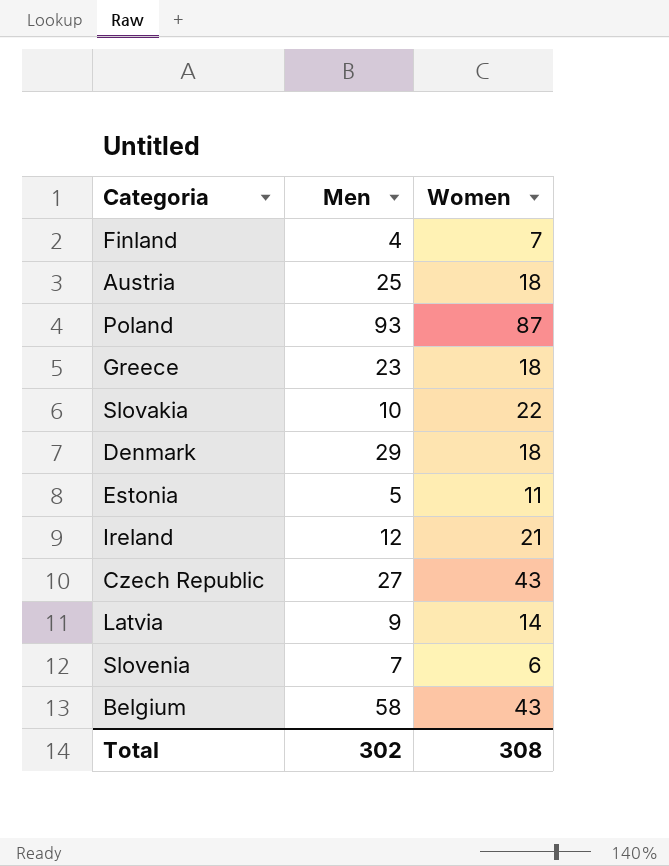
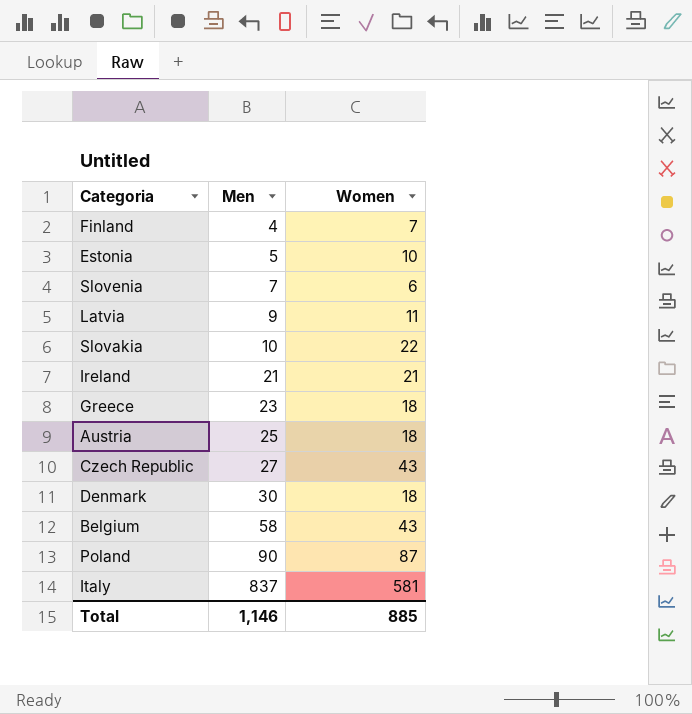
row order: none -> Men ascending
Estonia | Women: 11 -> 10
Latvia | Women: 14 -> 11
Ireland | Men: 12 -> 21
Denmark | Men: 29 -> 30
Poland | Men: 93 -> 90
row Italy: none -> 837 | 581
Total | Men: 302 -> 1,146
Total | Women: 308 -> 885

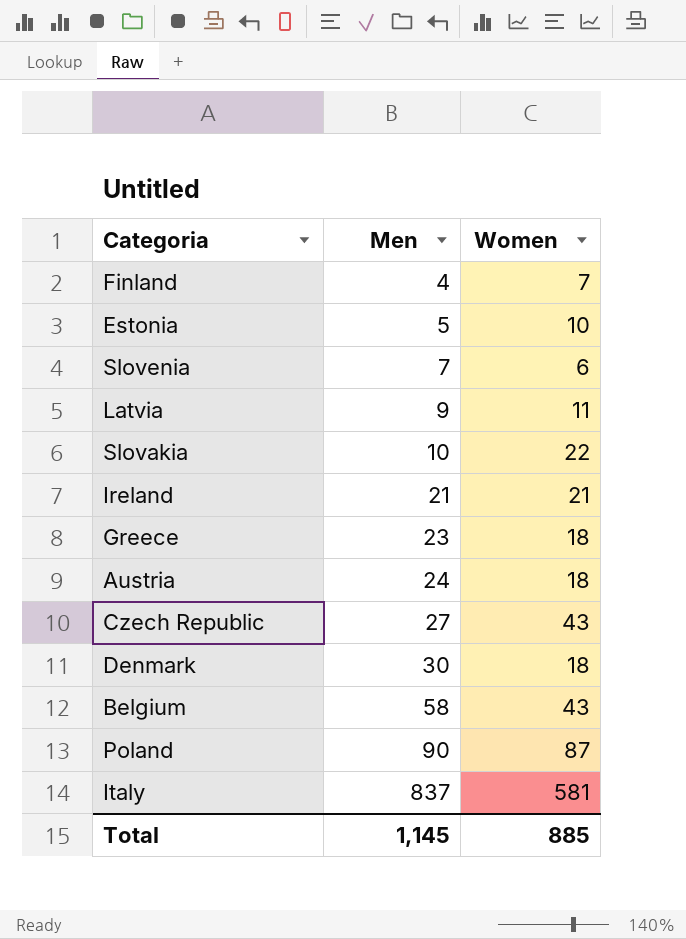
Austria | Men: 25 -> 24
Total | Men: 1,146 -> 1,145

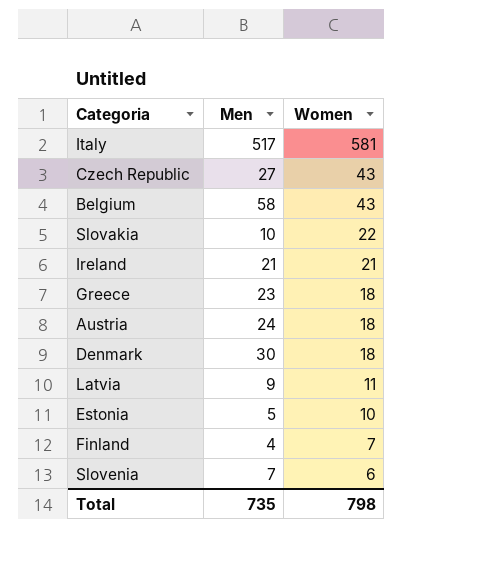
row order: Men ascending -> Women descending
row Poland: 90 | 87 -> none
Italy | Men: 837 -> 517
Total | Men: 1,145 -> 735
Total | Women: 885 -> 798

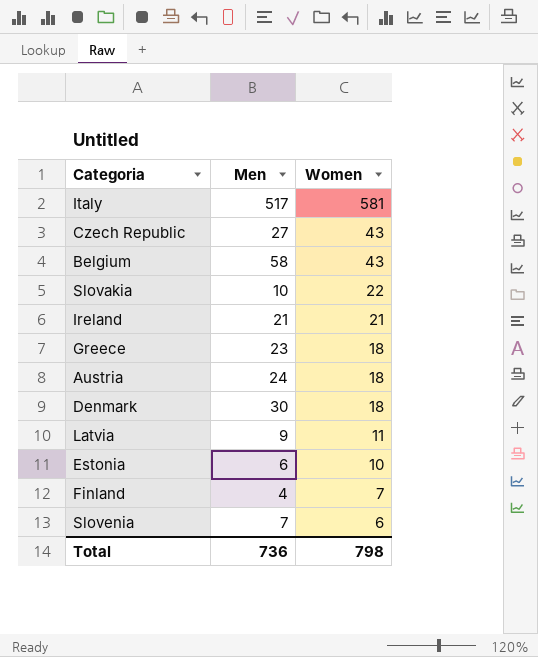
Estonia | Men: 5 -> 6
Total | Men: 735 -> 736

